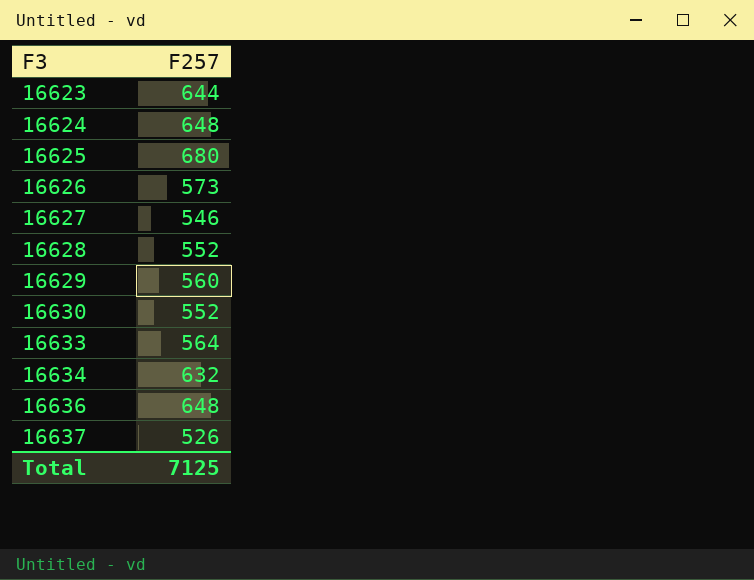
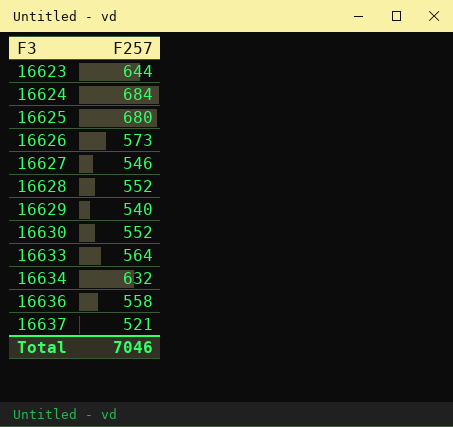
16624 | F257: 648 -> 684
16629 | F257: 560 -> 540
16636 | F257: 648 -> 558
16637 | F257: 526 -> 521
Total | F257: 7125 -> 7046

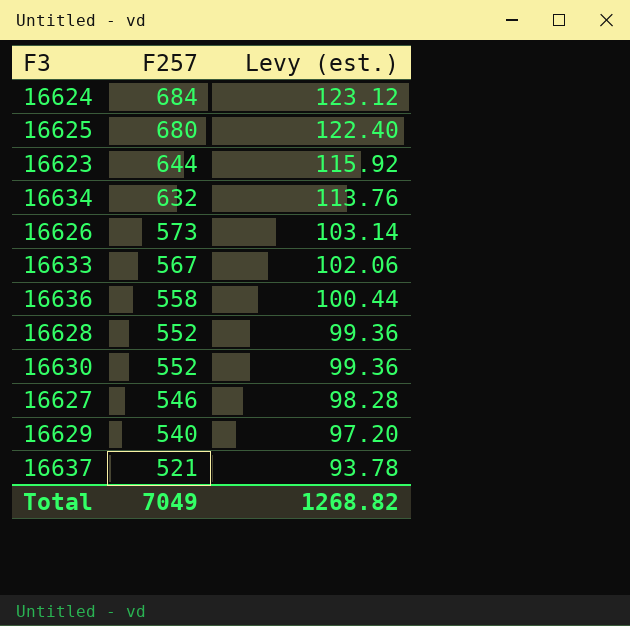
row order: F3 ascending -> F257 descending
column Levy (est.) | formula: none -> [F257] * 0.18
16633 | F257: 564 -> 567
Total | F257: 7046 -> 7049

